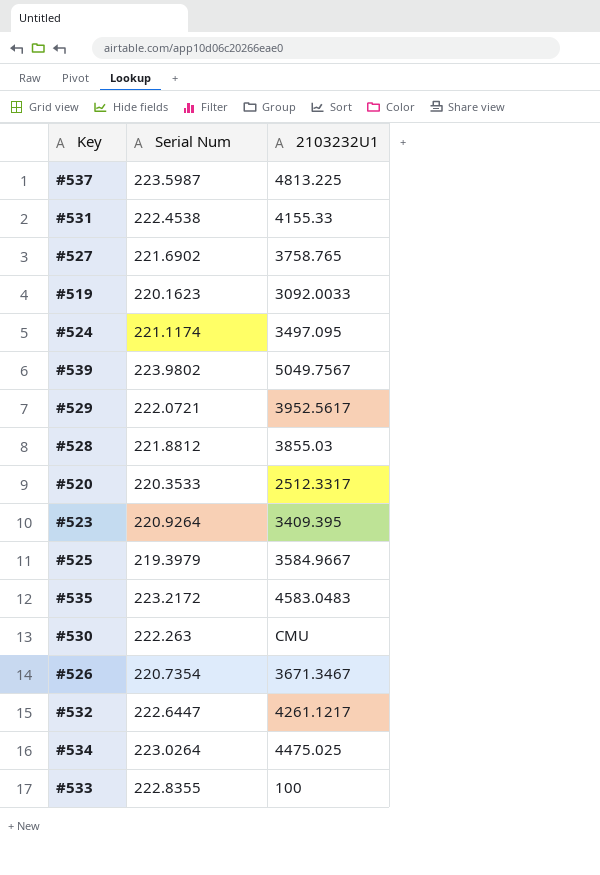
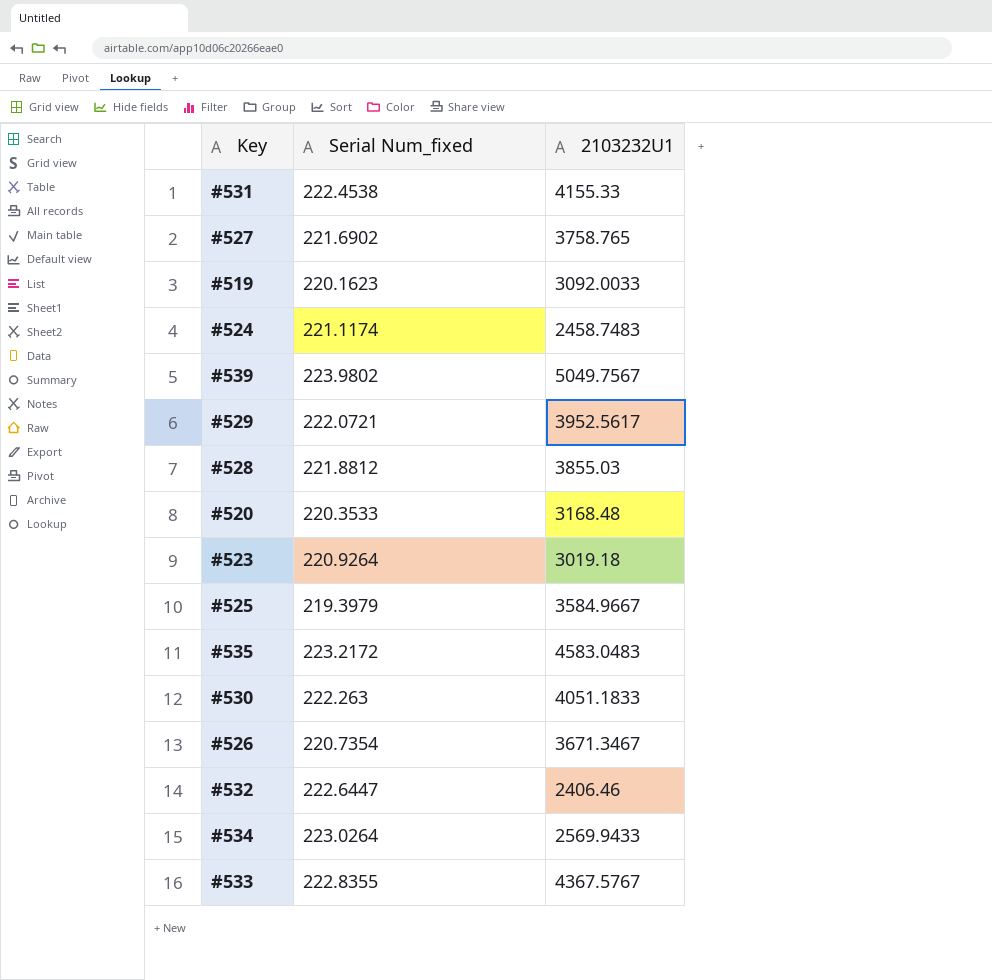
column name: Serial Num -> Serial Num_fixed
row #537: 223.5987 | 4813.225 -> none
#524 | 2103232U1: 3497.095 -> 2458.7483
#520 | 2103232U1: 2512.3317 -> 3168.48
#523 | 2103232U1: 3409.395 -> 3019.18
#530 | 2103232U1: CMU -> 4051.1833
#532 | 2103232U1: 4261.1217 -> 2406.46
#534 | 2103232U1: 4475.025 -> 2569.9433
#533 | 2103232U1: 100 -> 4367.5767

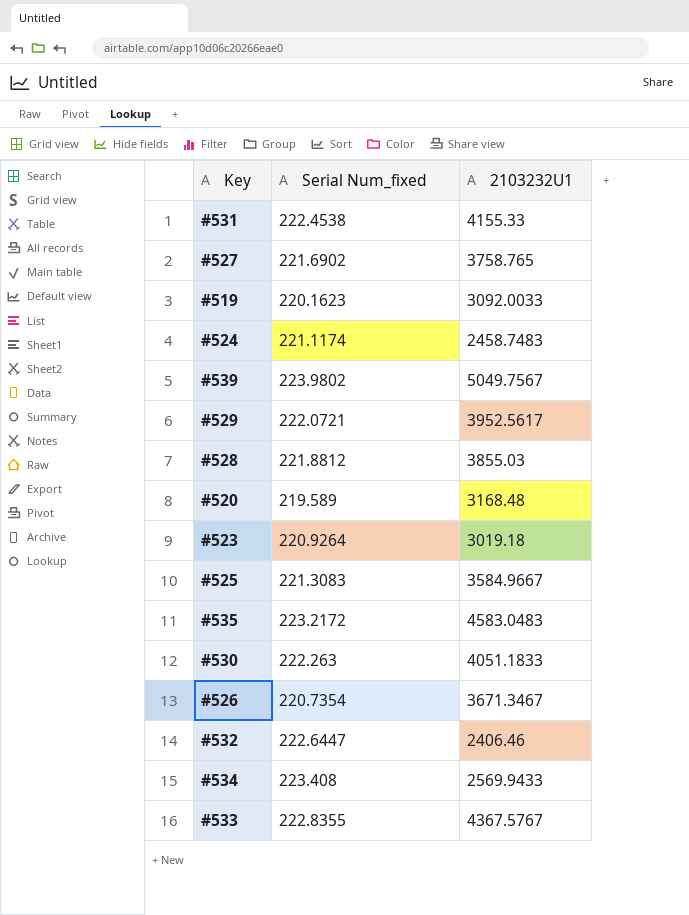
#520 | Serial Num_fixed: 220.3533 -> 219.589
#525 | Serial Num_fixed: 219.3979 -> 221.3083
#534 | Serial Num_fixed: 223.0264 -> 223.408

